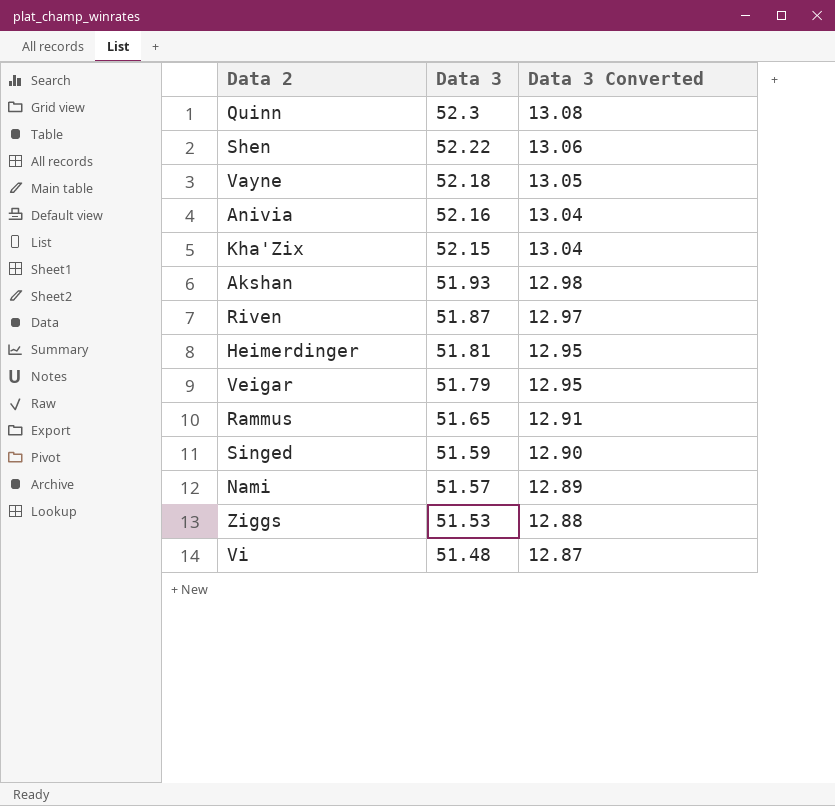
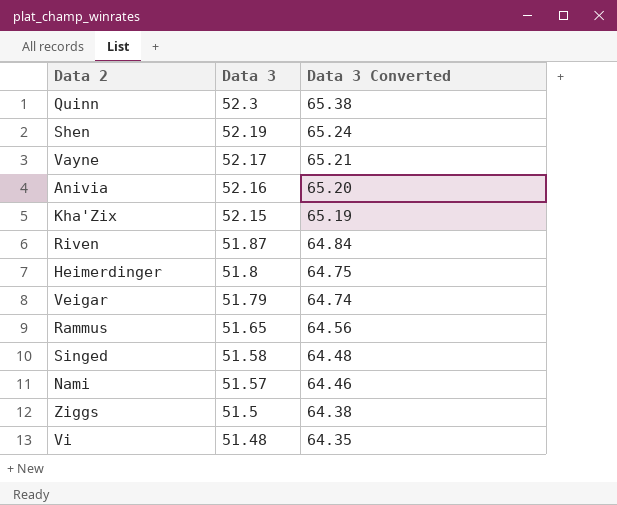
column Data 3 Converted | formula: [Data 3] * 0.25 -> [Data 3] * 1.25
row Akshan: 51.93 | 12.98 -> none
Shen | Data 3: 52.22 -> 52.19
Vayne | Data 3: 52.18 -> 52.17
Heimerdinger | Data 3: 51.81 -> 51.8
Singed | Data 3: 51.59 -> 51.58
Ziggs | Data 3: 51.53 -> 51.5

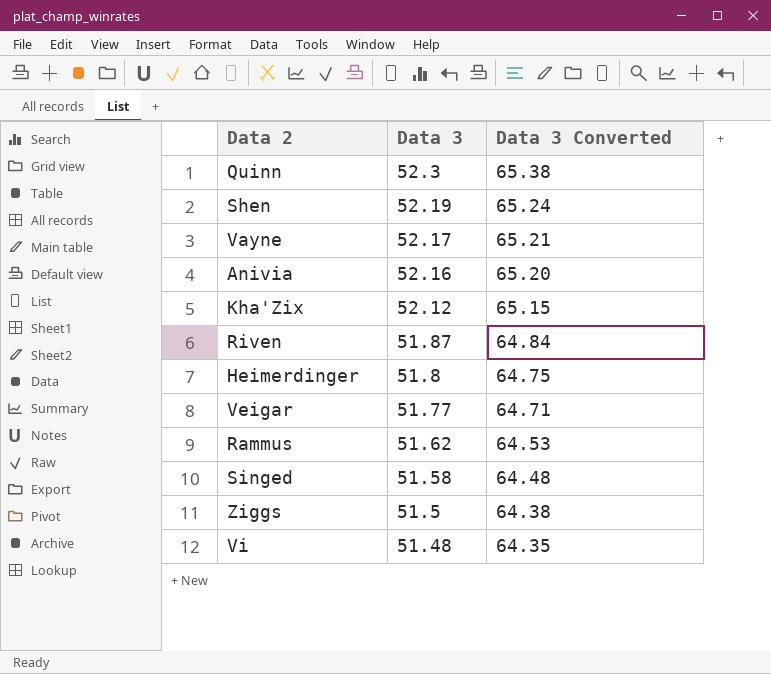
row Nami: 51.57 | 64.46 -> none
Kha'Zix | Data 3: 52.15 -> 52.12
Kha'Zix | Data 3 Converted: 65.19 -> 65.15
Veigar | Data 3: 51.79 -> 51.77
Veigar | Data 3 Converted: 64.74 -> 64.71
Rammus | Data 3: 51.65 -> 51.62
Rammus | Data 3 Converted: 64.56 -> 64.53

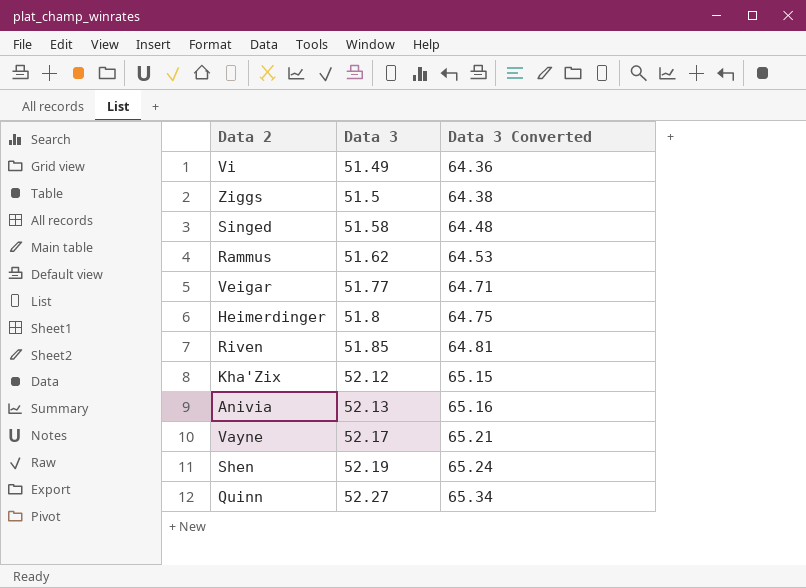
row order: Data 3 descending -> Data 3 ascending
Vi | Data 3: 51.48 -> 51.49
Vi | Data 3 Converted: 64.35 -> 64.36
Riven | Data 3: 51.87 -> 51.85
Riven | Data 3 Converted: 64.84 -> 64.81
Anivia | Data 3: 52.16 -> 52.13
Anivia | Data 3 Converted: 65.20 -> 65.16
Quinn | Data 3: 52.3 -> 52.27
Quinn | Data 3 Converted: 65.38 -> 65.34

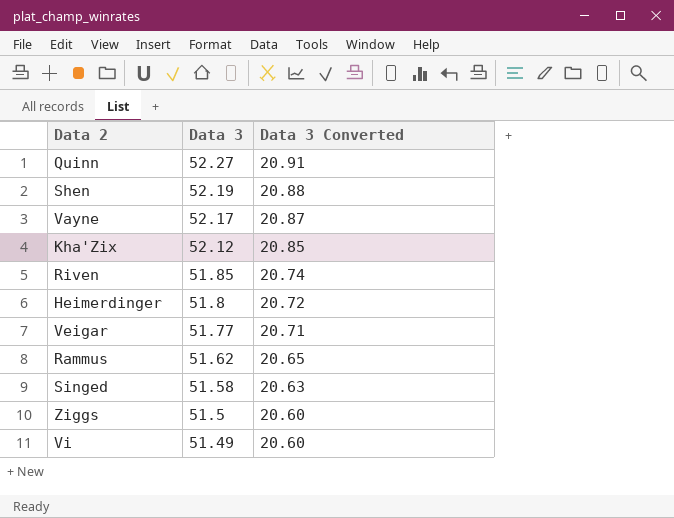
row order: Data 3 ascending -> Data 3 descending
column Data 3 Converted | formula: [Data 3] * 1.25 -> [Data 3] * 0.4
row Anivia: 52.13 | 65.16 -> none

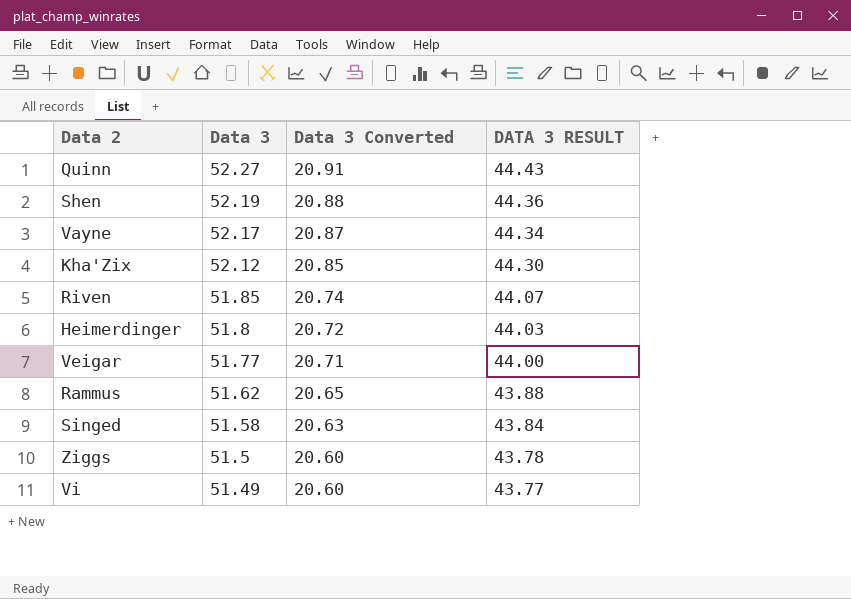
column DATA 3 RESULT | formula: none -> [Data 3] * 0.85

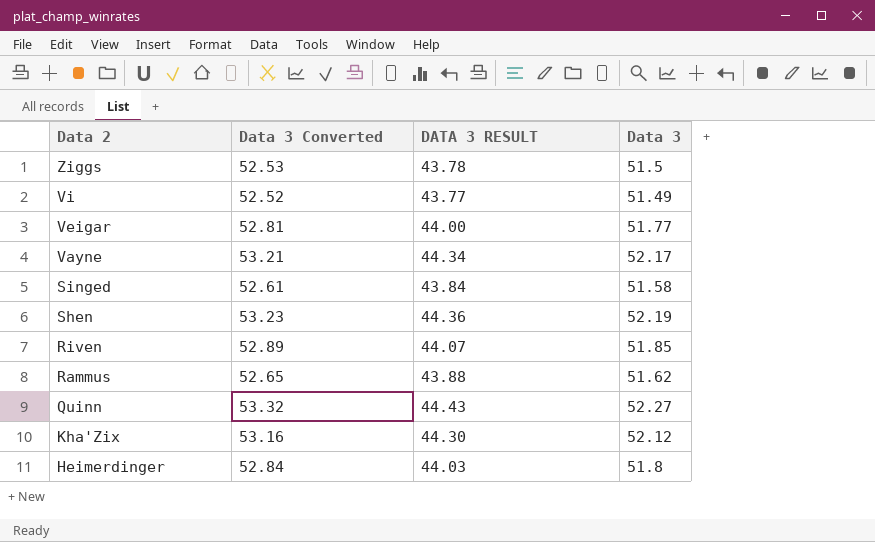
row order: Data 3 descending -> Data 2 descending
column Data 3 Converted | formula: [Data 3] * 0.4 -> [Data 3] * 1.02
column Data 3 | position: 2 -> 4

